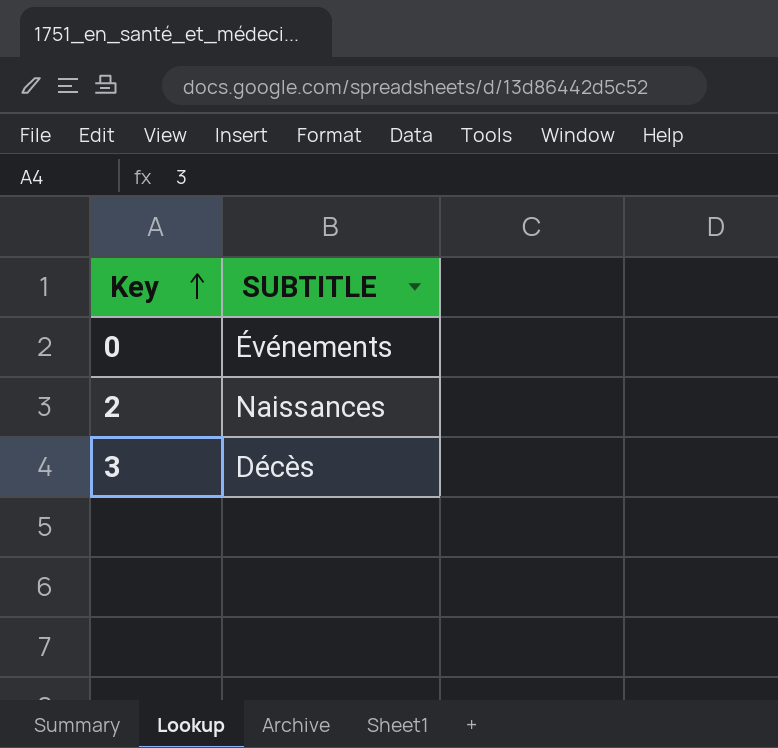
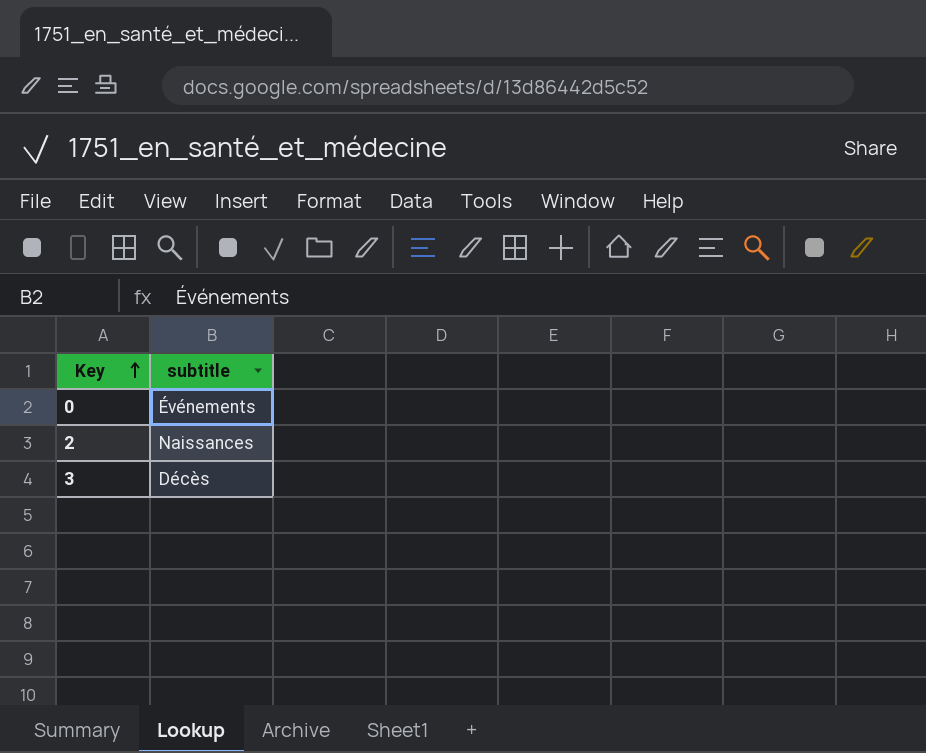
column name: SUBTITLE -> subtitle

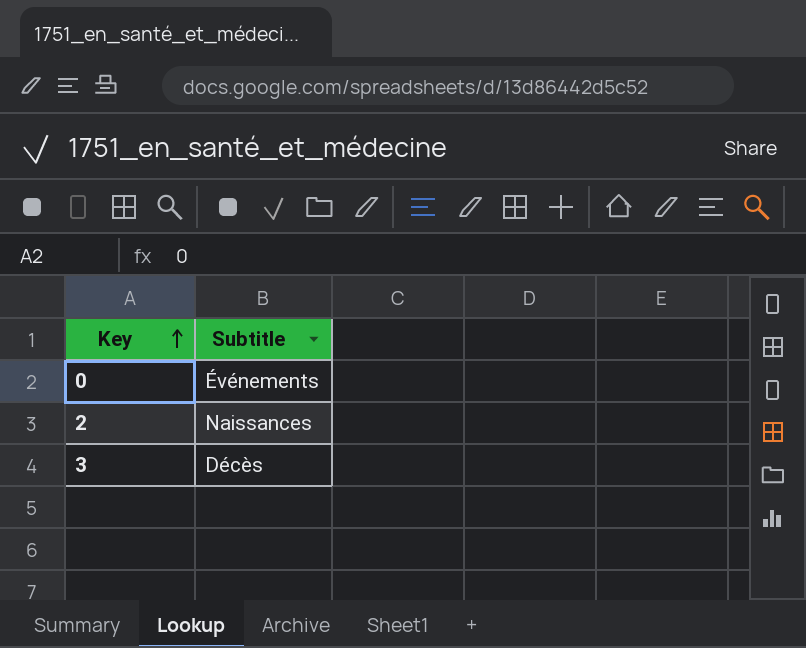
column name: subtitle -> Subtitle

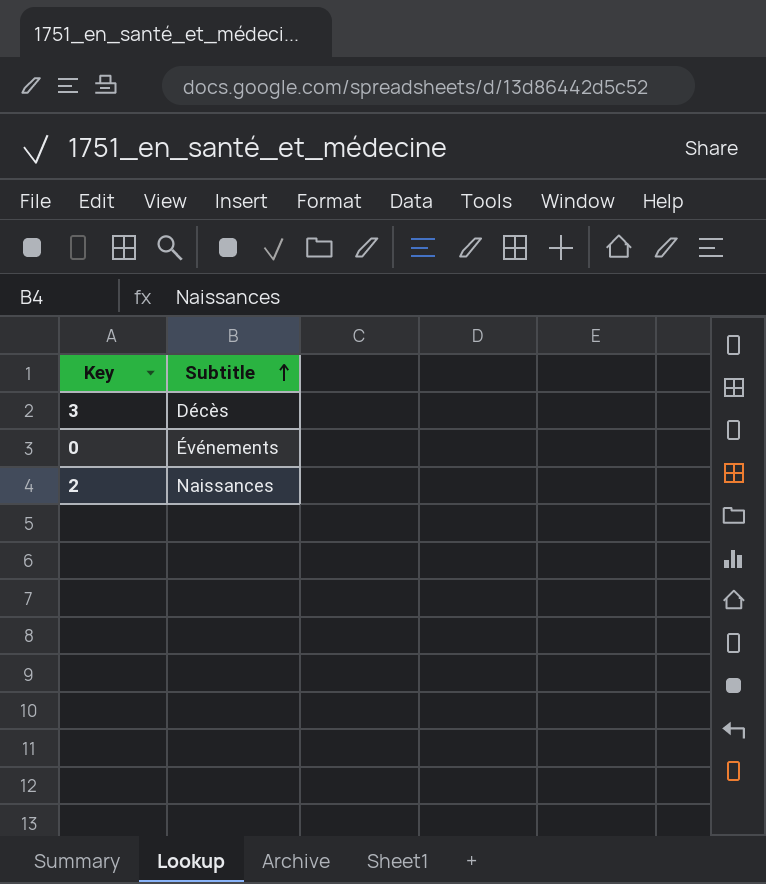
row order: Key ascending -> Subtitle ascending

